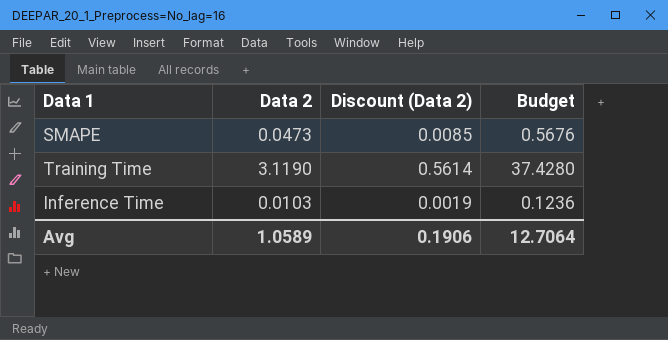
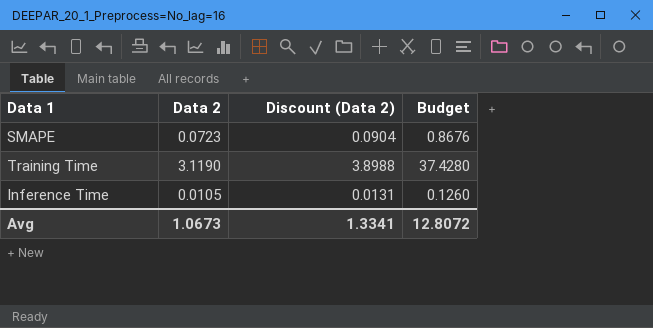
column Discount (Data 2) | formula: [Data 2] * 0.18 -> [Data 2] * 1.25
SMAPE | Data 2: 0.0473 -> 0.0723
SMAPE | Budget: 0.5676 -> 0.8676
Inference Time | Data 2: 0.0103 -> 0.0105
Inference Time | Budget: 0.1236 -> 0.1260
Avg | Data 2: 1.0589 -> 1.0673
Avg | Discount (Data 2): 0.1906 -> 1.3341
Avg | Budget: 12.7064 -> 12.8072

